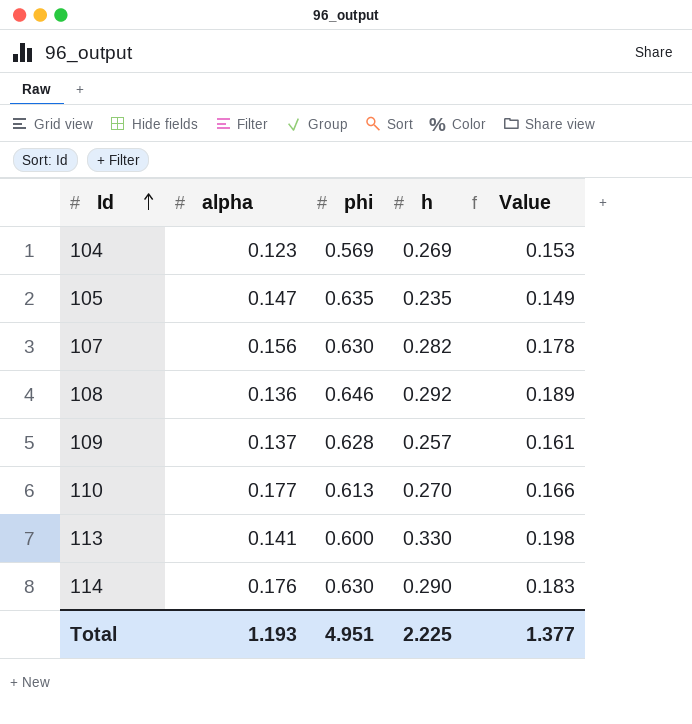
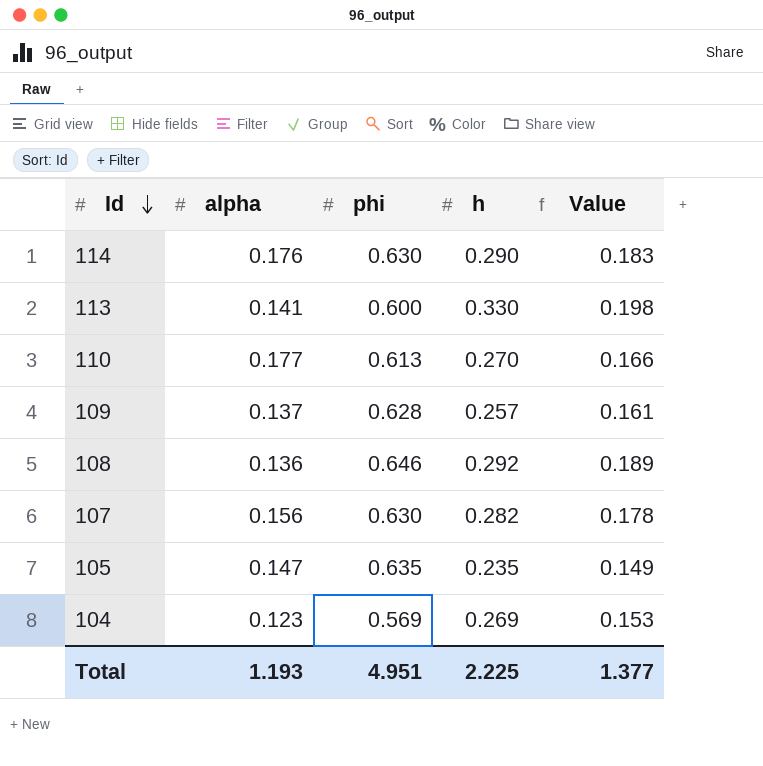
row order: Id ascending -> Id descending

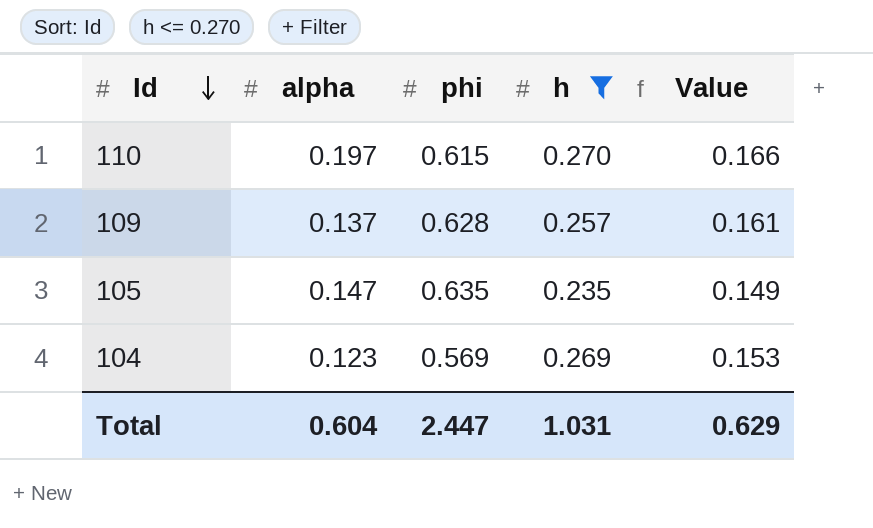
filter: none -> h <= 0.270
110 | alpha: 0.177 -> 0.197
110 | phi: 0.613 -> 0.615
Total | alpha: 1.193 -> 0.604
Total | phi: 4.951 -> 2.447
Total | h: 2.225 -> 1.031
Total | Value: 1.377 -> 0.629

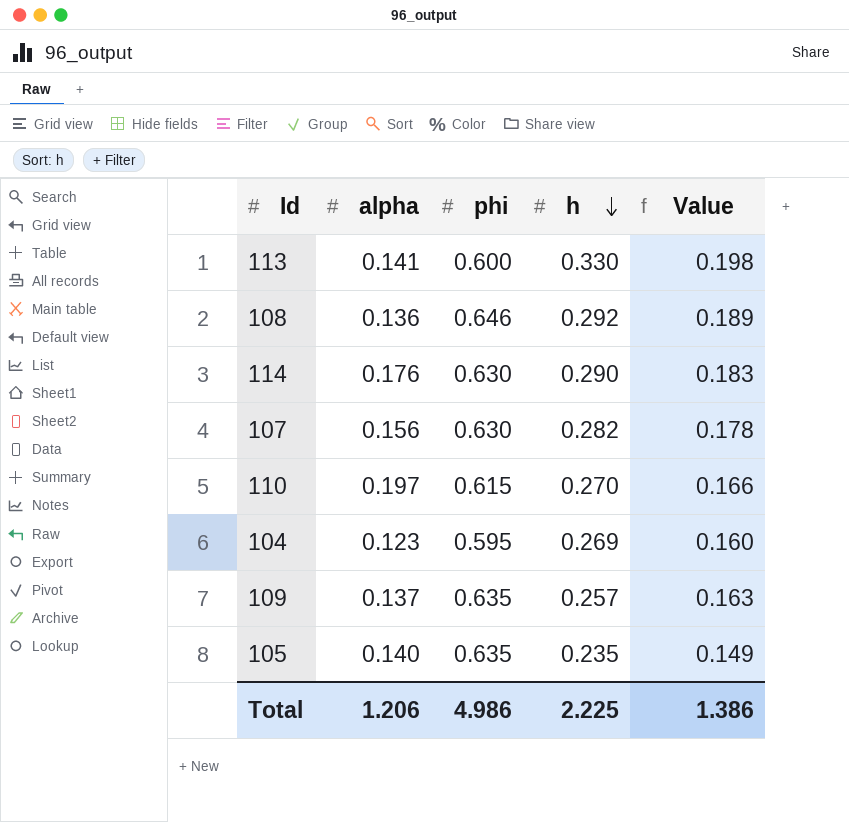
filter: h <= 0.270 -> none
row order: Id descending -> h descending
104 | phi: 0.569 -> 0.595
104 | Value: 0.153 -> 0.160
109 | phi: 0.628 -> 0.635
109 | Value: 0.161 -> 0.163
105 | alpha: 0.147 -> 0.140
Total | alpha: 0.604 -> 1.206
Total | phi: 2.447 -> 4.986
Total | h: 1.031 -> 2.225
Total | Value: 0.629 -> 1.386

